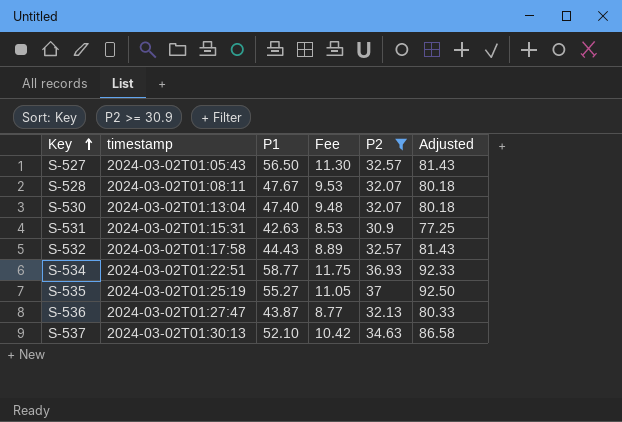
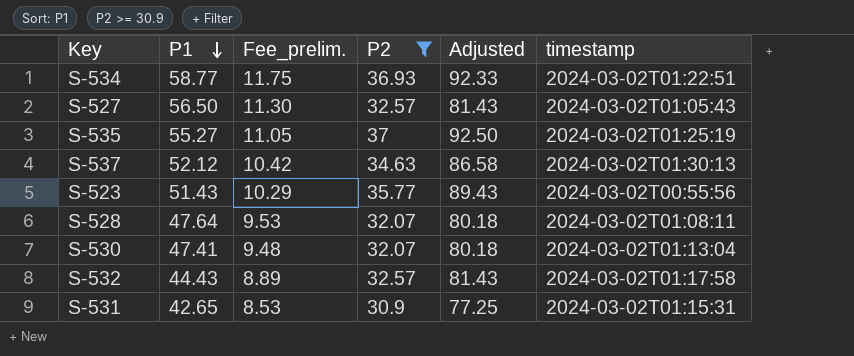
row order: Key ascending -> P1 descending
column name: Fee -> Fee_prelim.
column timestamp | position: 2 -> 6
row S-536: 2024-03-02T01:27:47 | 43.87 | 8.77 | 32.13 | 80.33 -> none
S-537 | P1: 52.10 -> 52.12
row S-523: none -> 51.43 | 10.29 | 35.77 | 89.43 | 2024-03-02T00:55:56
S-528 | P1: 47.67 -> 47.64
S-530 | P1: 47.40 -> 47.41
S-531 | P1: 42.63 -> 42.65

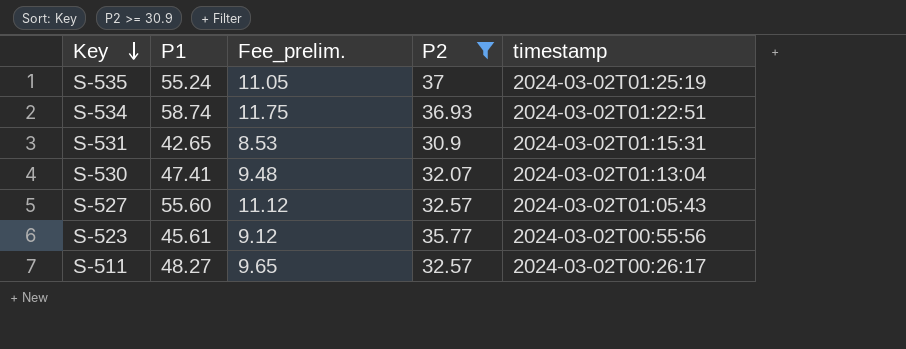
row order: P1 descending -> Key descending
column Adjusted | formula: [P2] * 2.5 -> none
row S-537: 52.12 | 10.42 | 34.63 | 86.58 | 2024-03-02T01:30:13 -> none
row S-528: 47.64 | 9.53 | 32.07 | 80.18 | 2024-03-02T01:08:11 -> none
row S-532: 44.43 | 8.89 | 32.57 | 81.43 | 2024-03-02T01:17:58 -> none
S-535 | P1: 55.27 -> 55.24
S-534 | P1: 58.77 -> 58.74
S-527 | P1: 56.50 -> 55.60
S-527 | Fee_prelim.: 11.30 -> 11.12
S-523 | P1: 51.43 -> 45.61
S-523 | Fee_prelim.: 10.29 -> 9.12
row S-511: none -> 48.27 | 9.65 | 32.57 | 2024-03-02T00:26:17

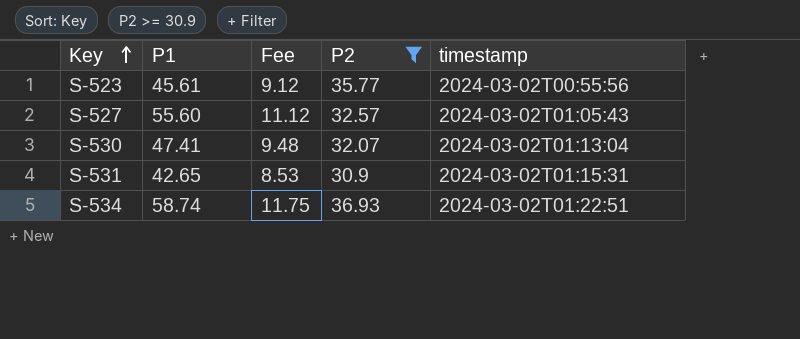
row order: Key descending -> Key ascending
column name: Fee_prelim. -> Fee
row S-535: 55.24 | 11.05 | 37 | 2024-03-02T01:25:19 -> none
row S-511: 48.27 | 9.65 | 32.57 | 2024-03-02T00:26:17 -> none

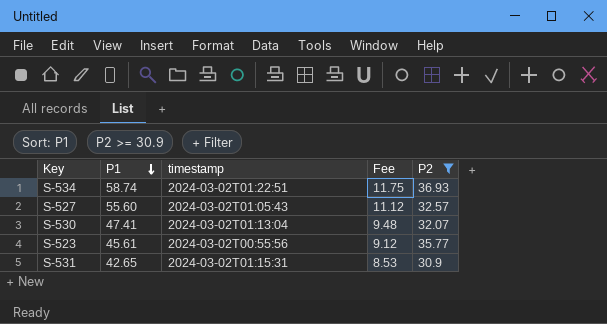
row order: Key ascending -> P1 descending
column timestamp | position: 5 -> 3

